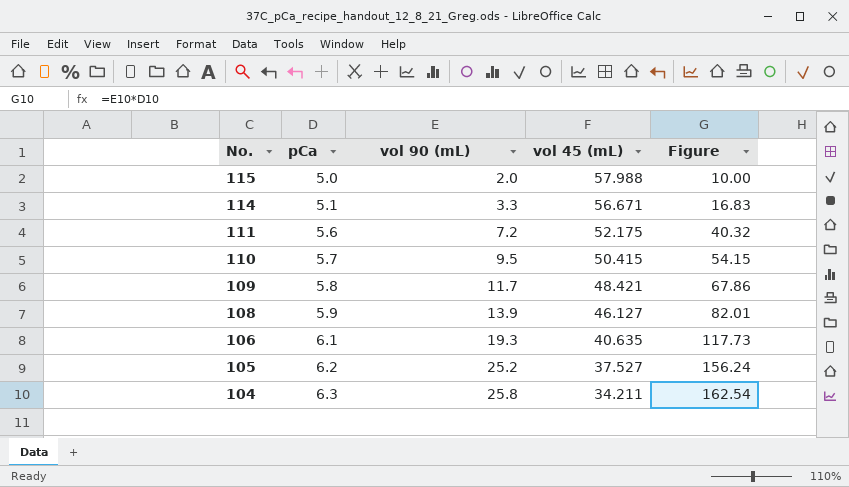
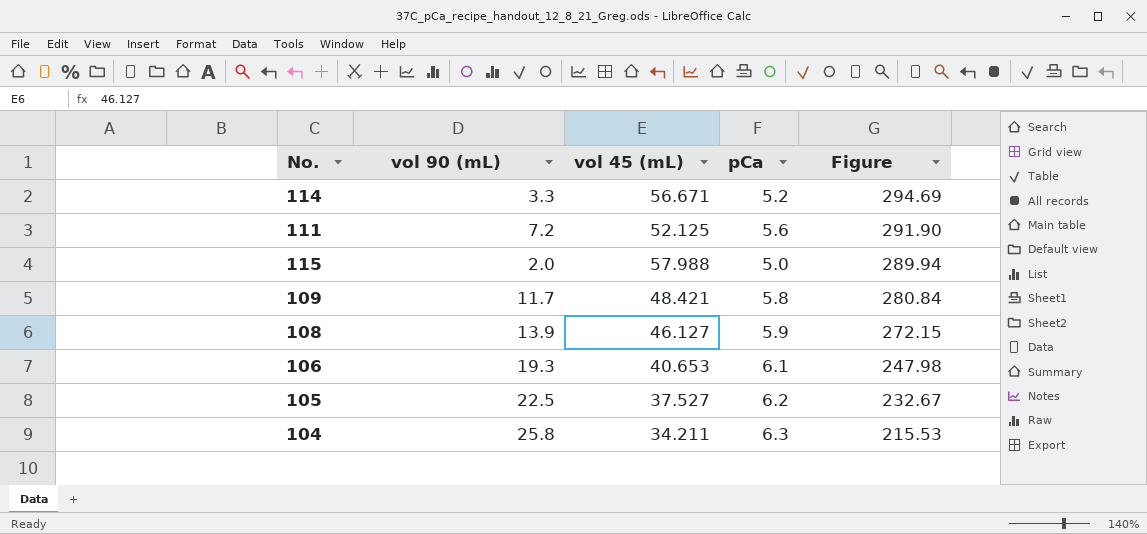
row order: No. descending -> Figure descending
column pCa | position: 2 -> 4
column Figure | formula: [pCa] * [vol 90 (mL)] -> [vol 45 (mL)] * [pCa]
row 110: 5.7 | 9.5 | 50.415 | 54.15 -> none
114 | pCa: 5.1 -> 5.2
111 | vol 45 (mL): 52.175 -> 52.125
106 | vol 45 (mL): 40.635 -> 40.653
105 | vol 90 (mL): 25.2 -> 22.5

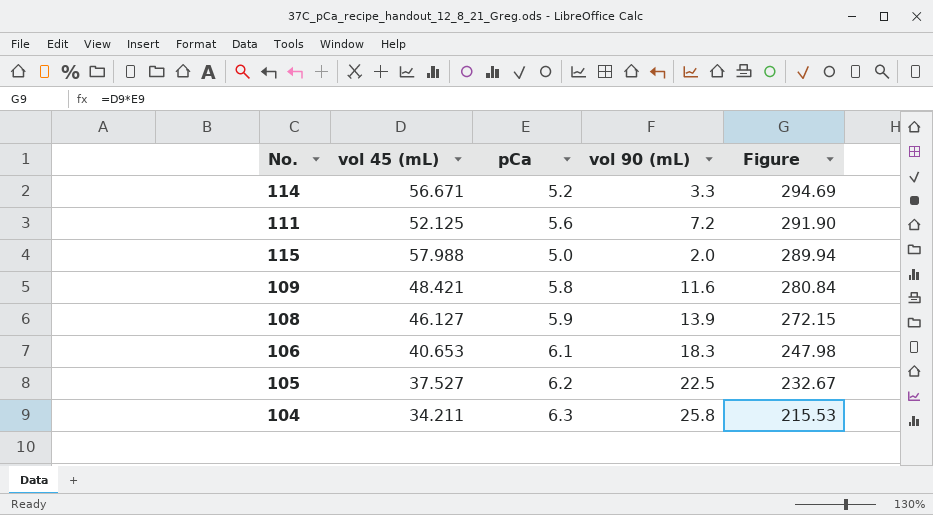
column vol 90 (mL) | position: 2 -> 4
109 | vol 90 (mL): 11.7 -> 11.6
106 | vol 90 (mL): 19.3 -> 18.3

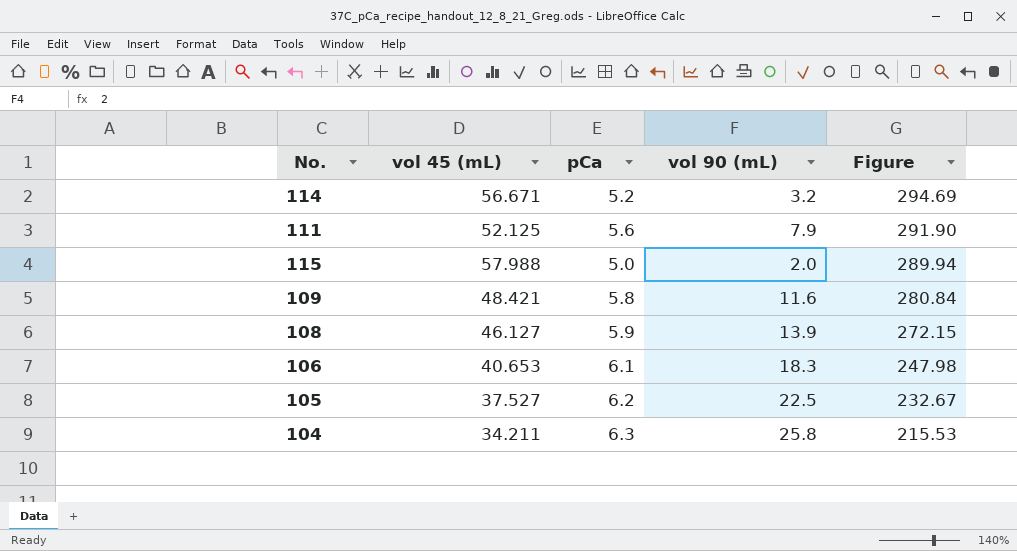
114 | vol 90 (mL): 3.3 -> 3.2
111 | vol 90 (mL): 7.2 -> 7.9

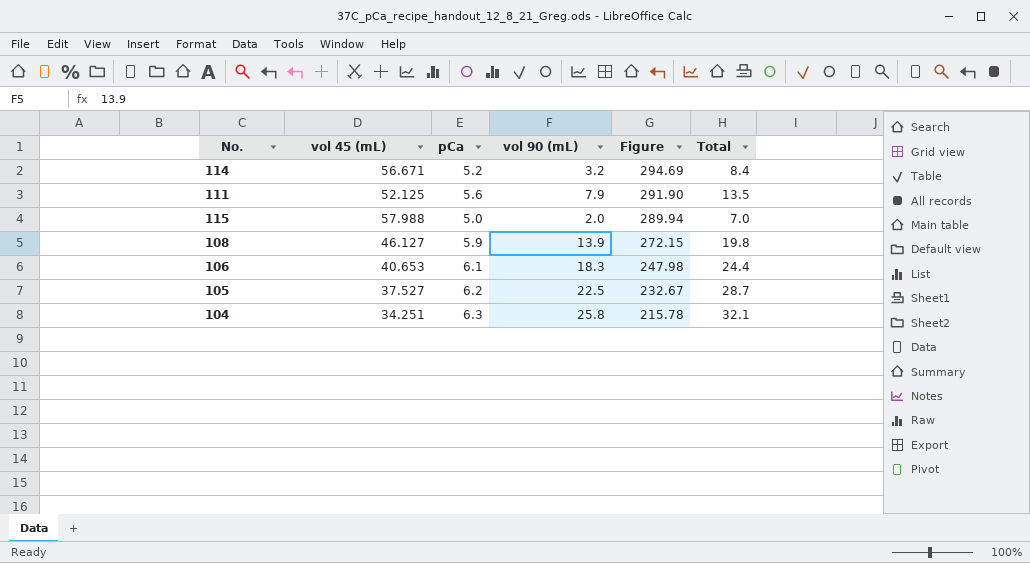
column Total | formula: none -> [pCa] + [vol 90 (mL)]
row 109: 48.421 | 5.8 | 11.6 | 280.84 -> none
104 | vol 45 (mL): 34.211 -> 34.251
104 | Figure: 215.53 -> 215.78

